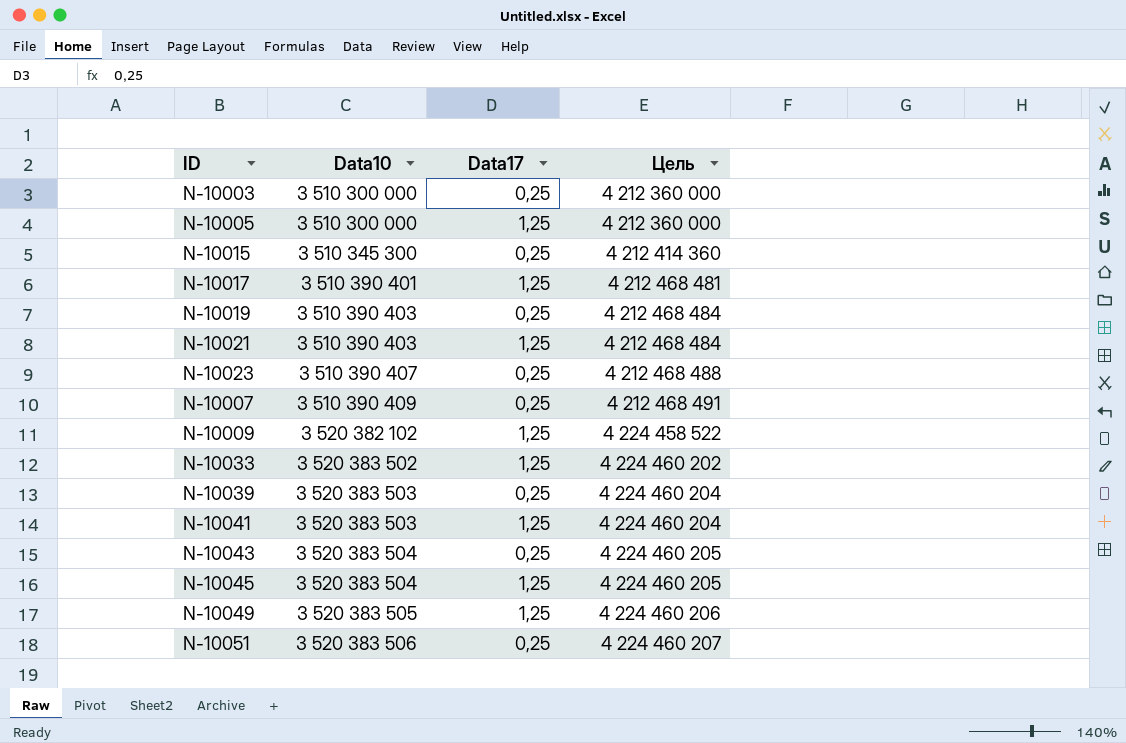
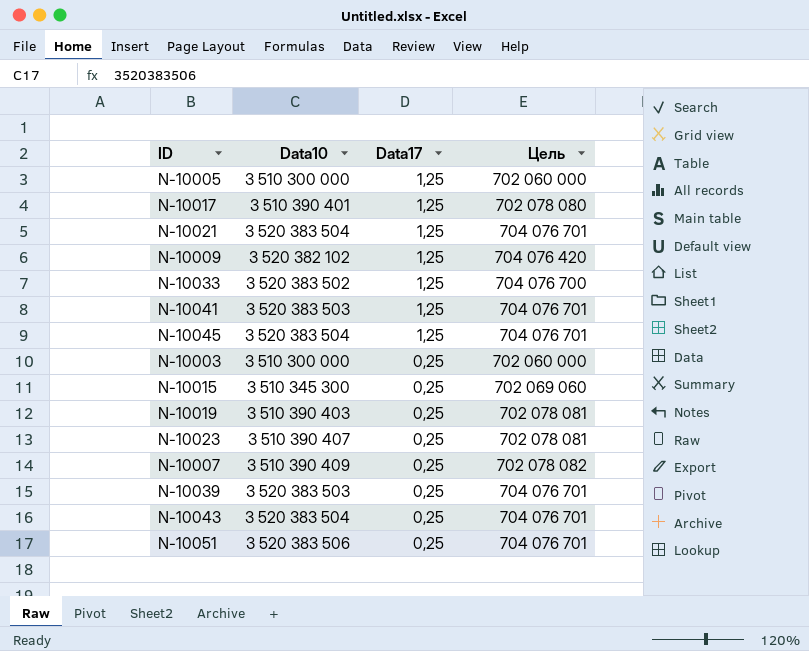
row order: Data10 ascending -> Data17 descending
column Цель | formula: [Data10] * 1,2 -> [Data10] * 0,2
row N-10049: 3 520 383 505 | 1,25 | 4 224 460 206 -> none
N-10021 | Data10: 3 510 390 403 -> 3 520 383 504

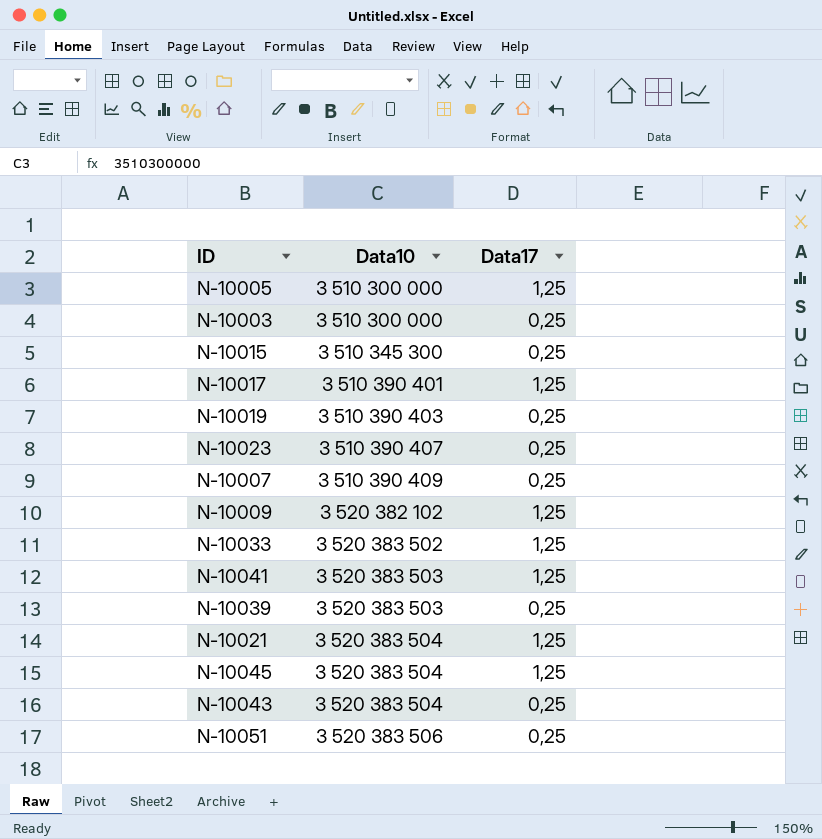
row order: Data17 descending -> Data10 ascending
column Цель | formula: [Data10] * 0,2 -> none

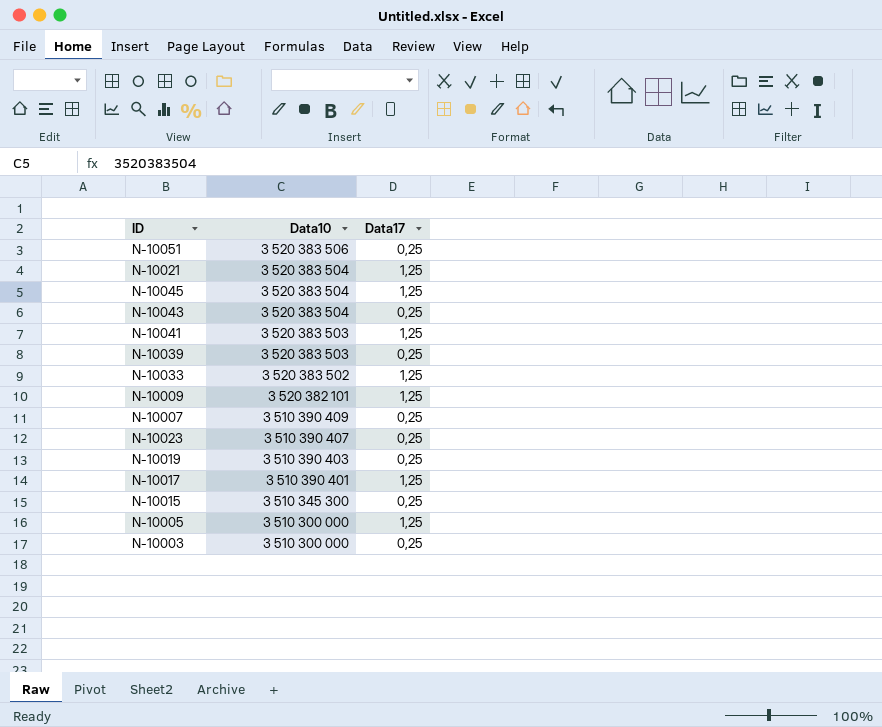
row order: Data10 ascending -> Data10 descending
N-10009 | Data10: 3 520 382 102 -> 3 520 382 101

